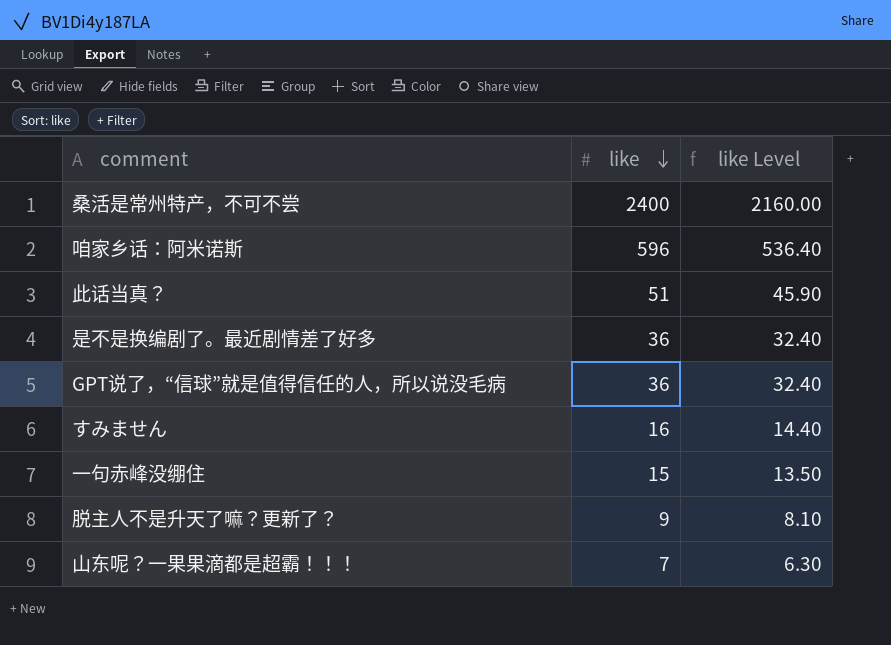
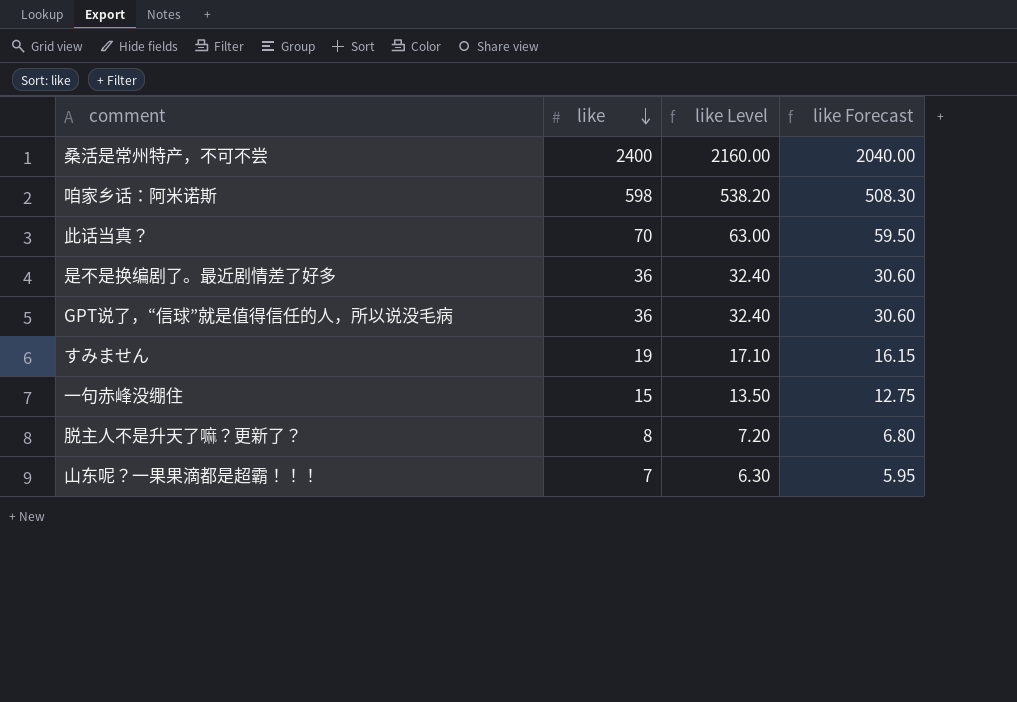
column like Forecast | formula: none -> [like] * 0.85
咱家乡话：阿米诺斯 | like: 596 -> 598
咱家乡话：阿米诺斯 | like Level: 536.40 -> 538.20
此话当真？ | like: 51 -> 70
此话当真？ | like Level: 45.90 -> 63.00
すみません | like: 16 -> 19
すみません | like Level: 14.40 -> 17.10
脱主人不是升天了嘛？更新了？ | like: 9 -> 8
脱主人不是升天了嘛？更新了？ | like Level: 8.10 -> 7.20

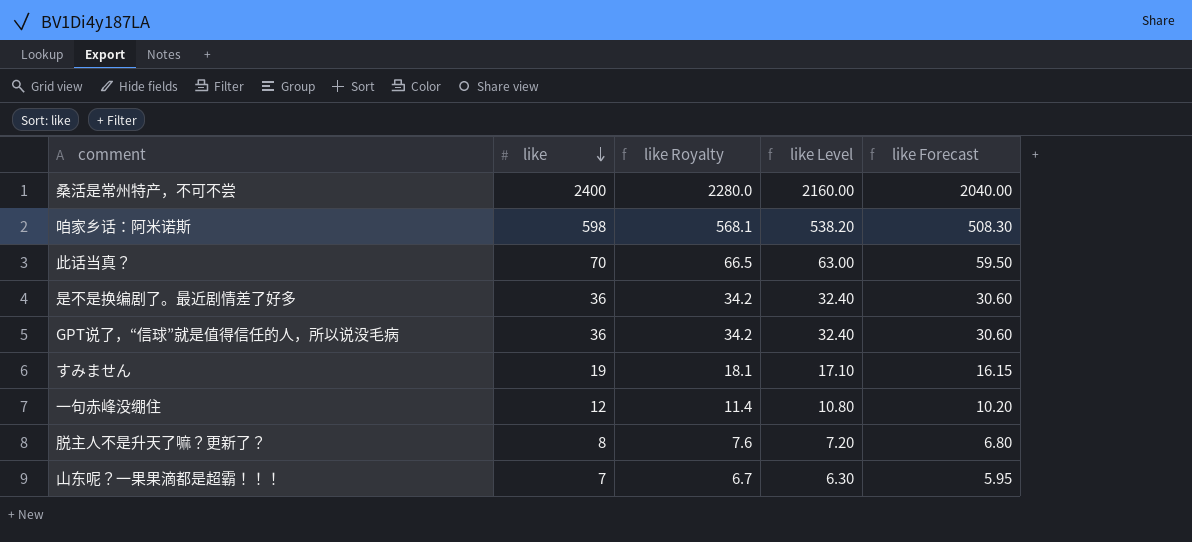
column like Royalty | formula: none -> [like] * 0.95
一句赤峰没绷住 | like: 15 -> 12
一句赤峰没绷住 | like Level: 13.50 -> 10.80
一句赤峰没绷住 | like Forecast: 12.75 -> 10.20

